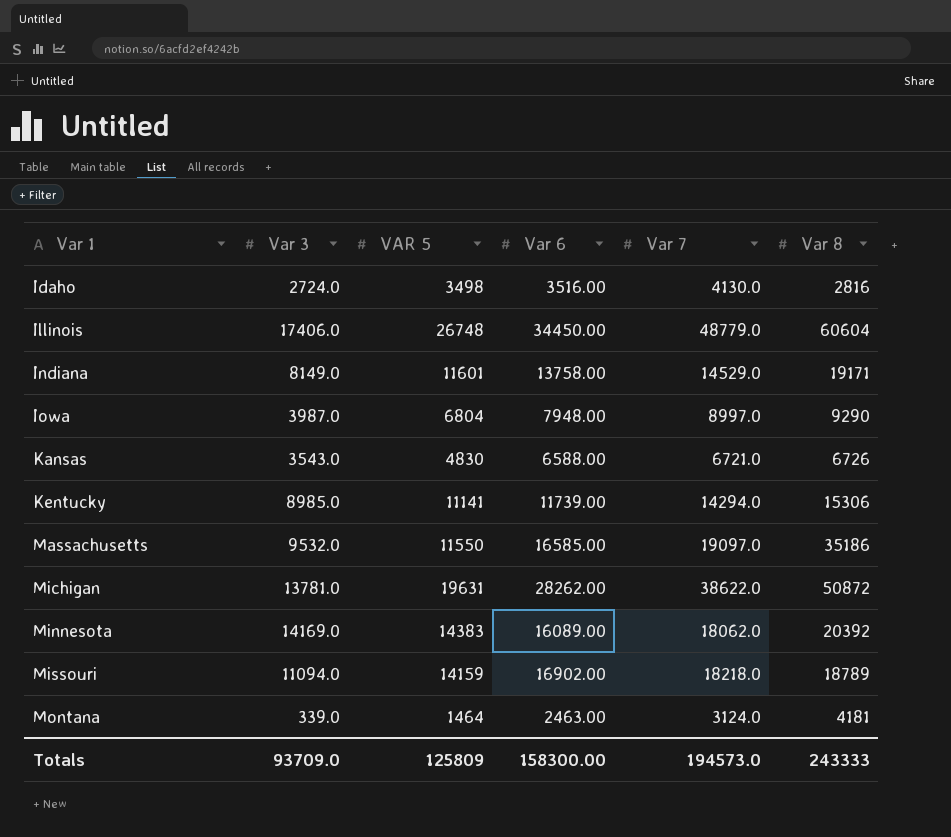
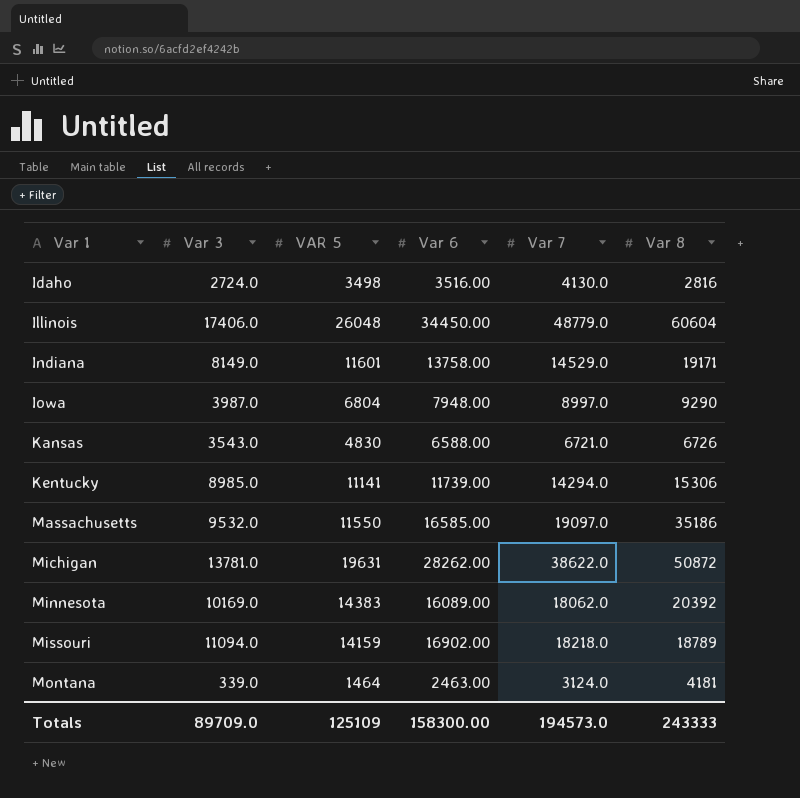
Illinois | VAR 5: 26748 -> 26048
Minnesota | Var 3: 14169.0 -> 10169.0
Totals | Var 3: 93709.0 -> 89709.0
Totals | VAR 5: 125809 -> 125109

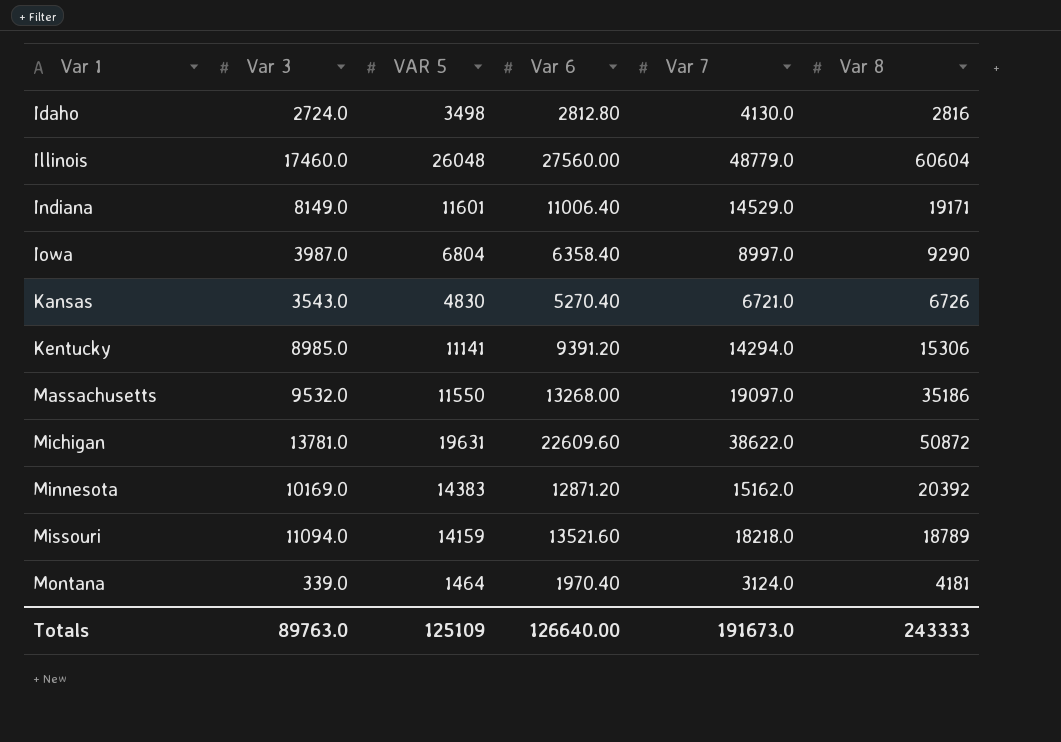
Idaho | Var 6: 3516.00 -> 2812.80
Illinois | Var 3: 17406.0 -> 17460.0
Illinois | Var 6: 34450.00 -> 27560.00
Indiana | Var 6: 13758.00 -> 11006.40
Iowa | Var 6: 7948.00 -> 6358.40
Kansas | Var 6: 6588.00 -> 5270.40
Kentucky | Var 6: 11739.00 -> 9391.20
Massachusetts | Var 6: 16585.00 -> 13268.00
Michigan | Var 6: 28262.00 -> 22609.60
Minnesota | Var 6: 16089.00 -> 12871.20
Minnesota | Var 7: 18062.0 -> 15162.0
Missouri | Var 6: 16902.00 -> 13521.60
Montana | Var 6: 2463.00 -> 1970.40
Totals | Var 3: 89709.0 -> 89763.0
Totals | Var 6: 158300.00 -> 126640.00
Totals | Var 7: 194573.0 -> 191673.0

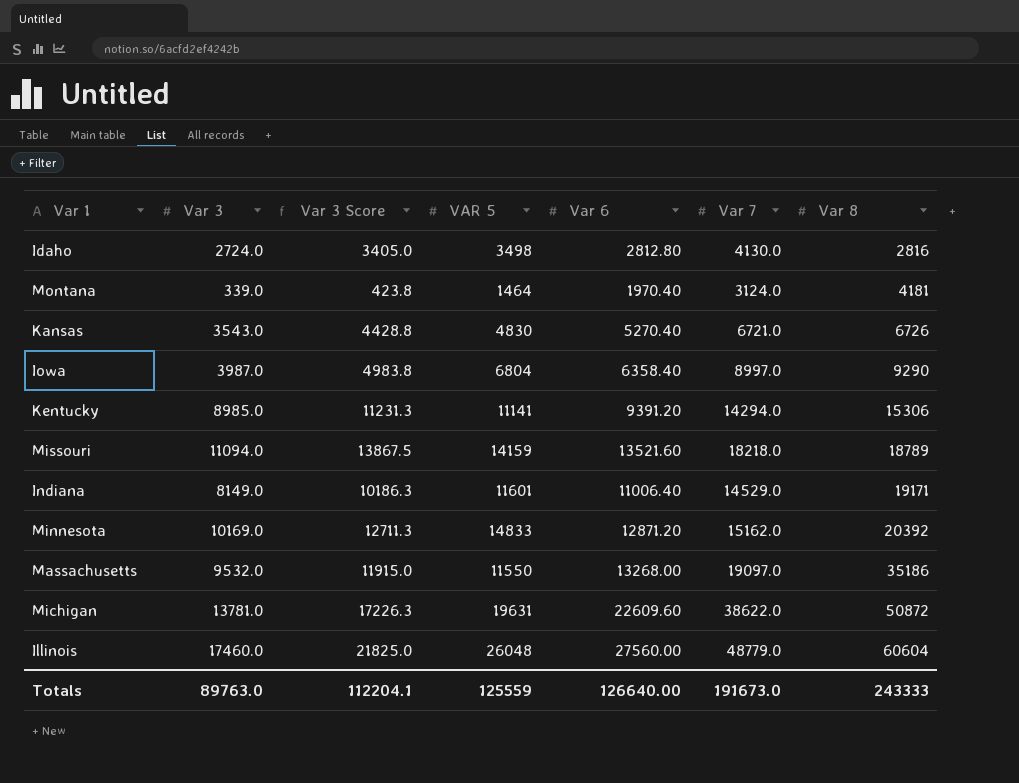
row order: Var 1 ascending -> Var 8 ascending
column Var 3 Score | formula: none -> [Var 3] * 1.25
Minnesota | VAR 5: 14383 -> 14833
Totals | VAR 5: 125109 -> 125559

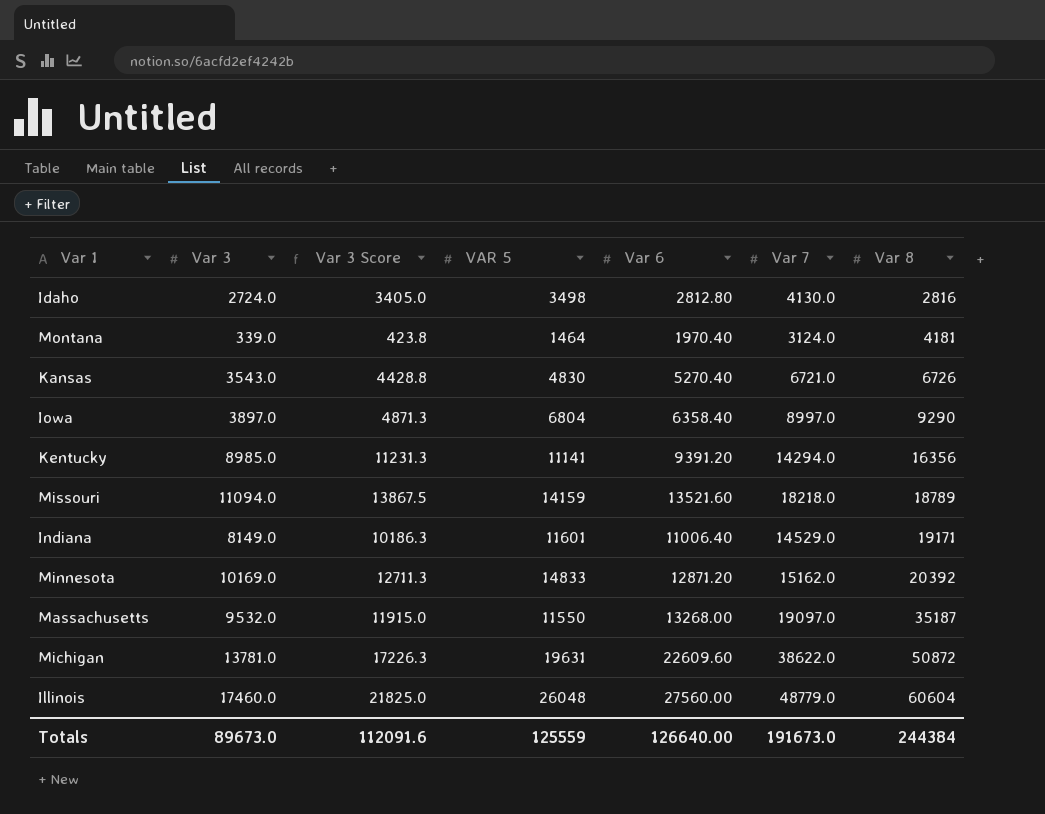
Iowa | Var 3: 3987.0 -> 3897.0
Iowa | Var 3 Score: 4983.8 -> 4871.3
Kentucky | Var 8: 15306 -> 16356
Massachusetts | Var 8: 35186 -> 35187
Totals | Var 3: 89763.0 -> 89673.0
Totals | Var 3 Score: 112204.1 -> 112091.6
Totals | Var 8: 243333 -> 244384

